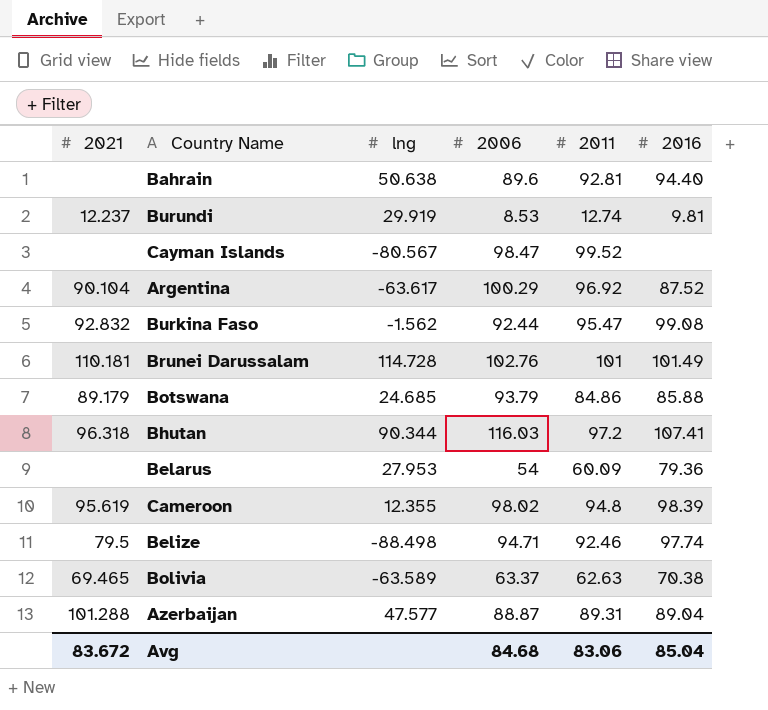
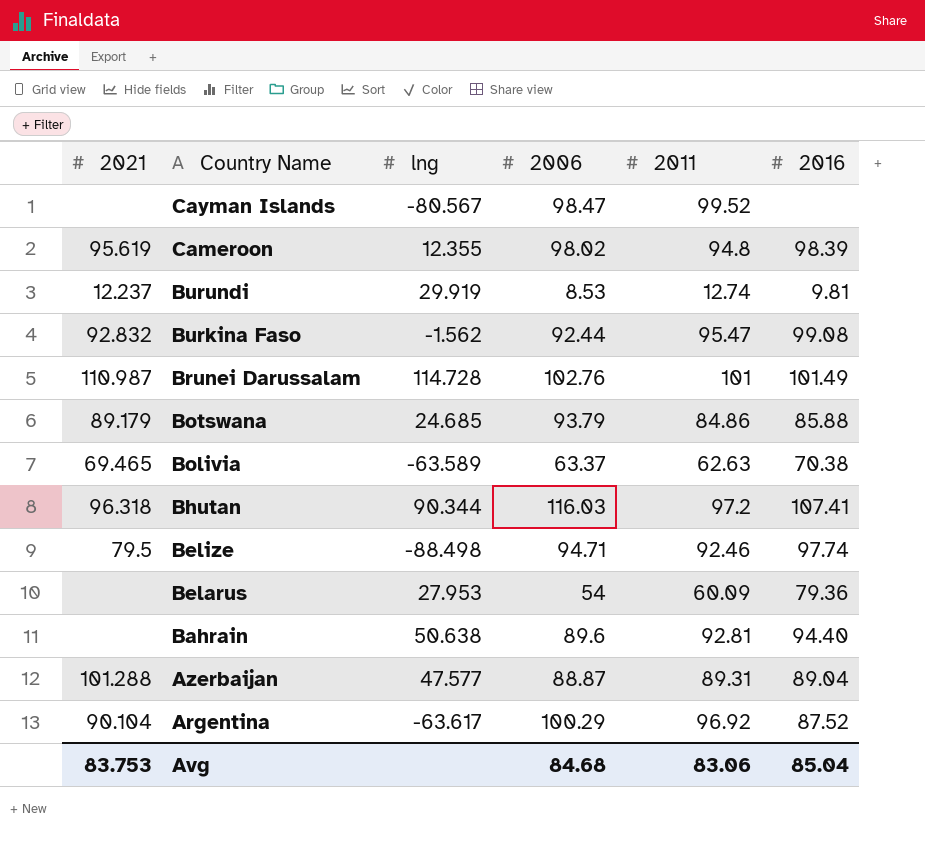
row order: none -> Country Name descending
Brunei Darussalam | 2021: 110.181 -> 110.987
Avg | 2021: 83.672 -> 83.753

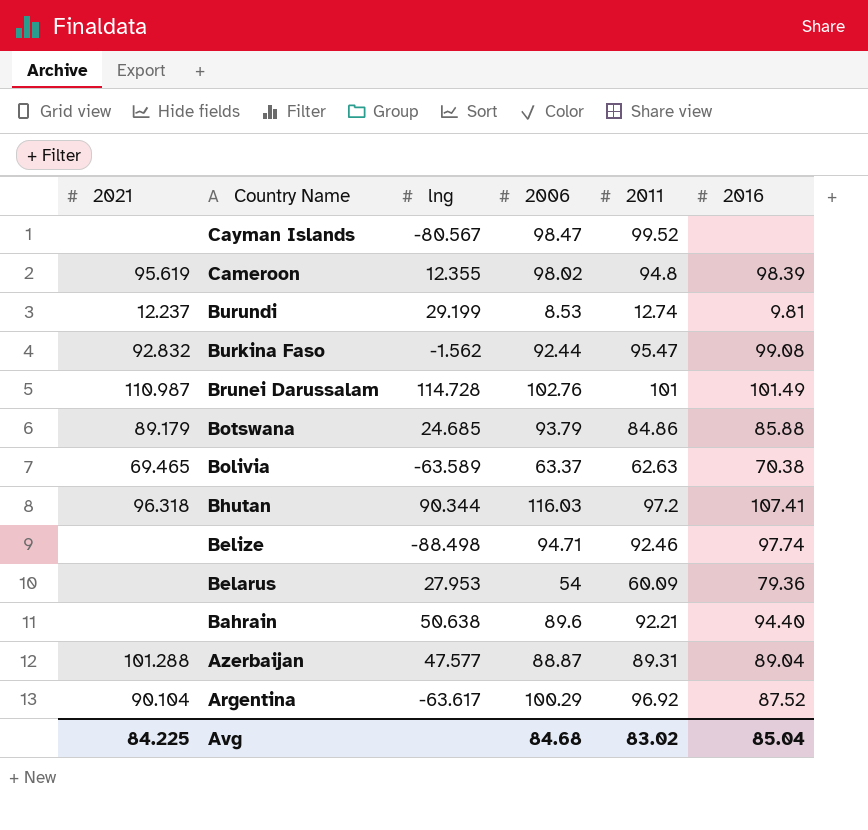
Burundi | lng: 29.919 -> 29.199
Belize | 2021: 79.5 -> none
Bahrain | 2011: 92.81 -> 92.21
Avg | 2021: 83.753 -> 84.225
Avg | 2011: 83.06 -> 83.02

